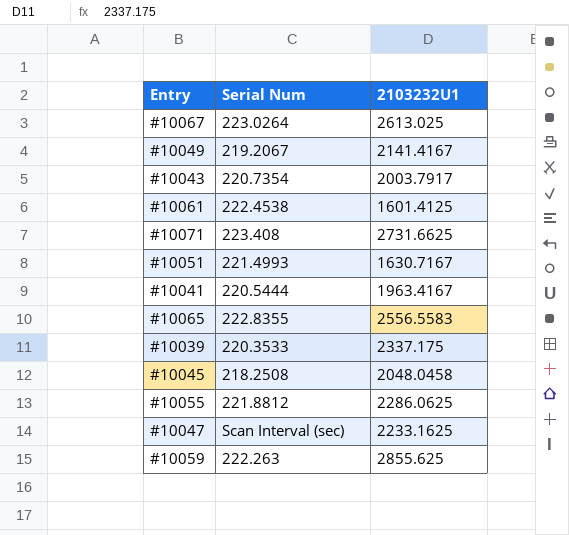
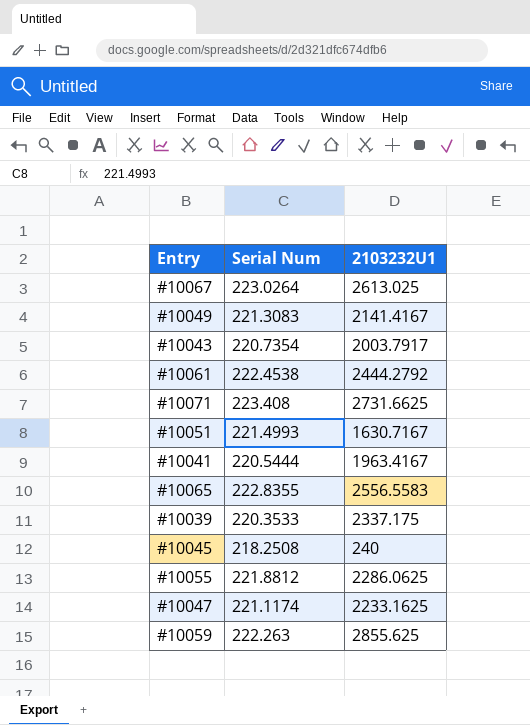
#10049 | Serial Num: 219.2067 -> 221.3083
#10061 | 2103232U1: 1601.4125 -> 2444.2792
#10045 | 2103232U1: 2048.0458 -> 240
#10047 | Serial Num: Scan Interval (sec) -> 221.1174

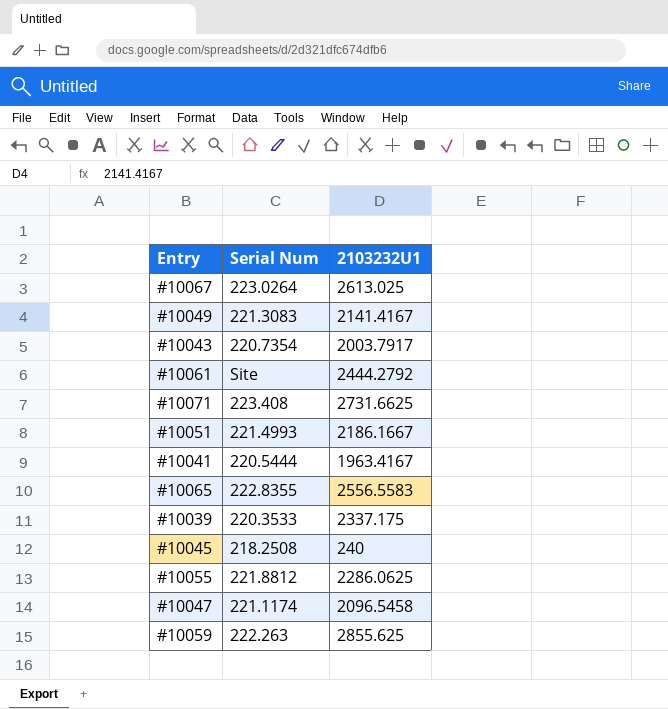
#10061 | Serial Num: 222.4538 -> Site
#10051 | 2103232U1: 1630.7167 -> 2186.1667
#10047 | 2103232U1: 2233.1625 -> 2096.5458

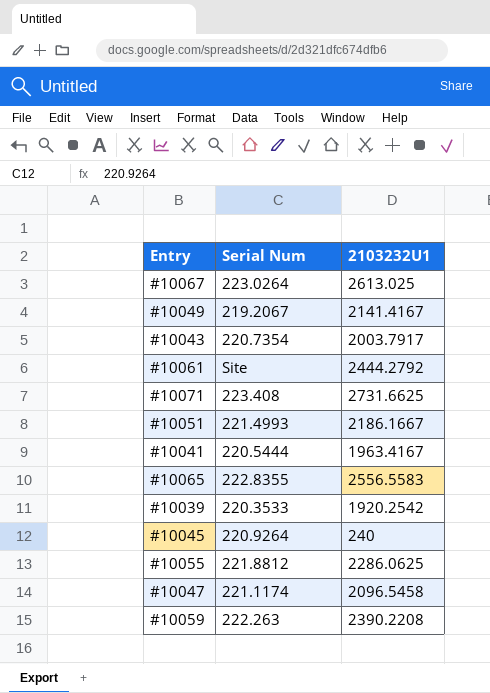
#10049 | Serial Num: 221.3083 -> 219.2067
#10039 | 2103232U1: 2337.175 -> 1920.2542
#10045 | Serial Num: 218.2508 -> 220.9264
#10059 | 2103232U1: 2855.625 -> 2390.2208

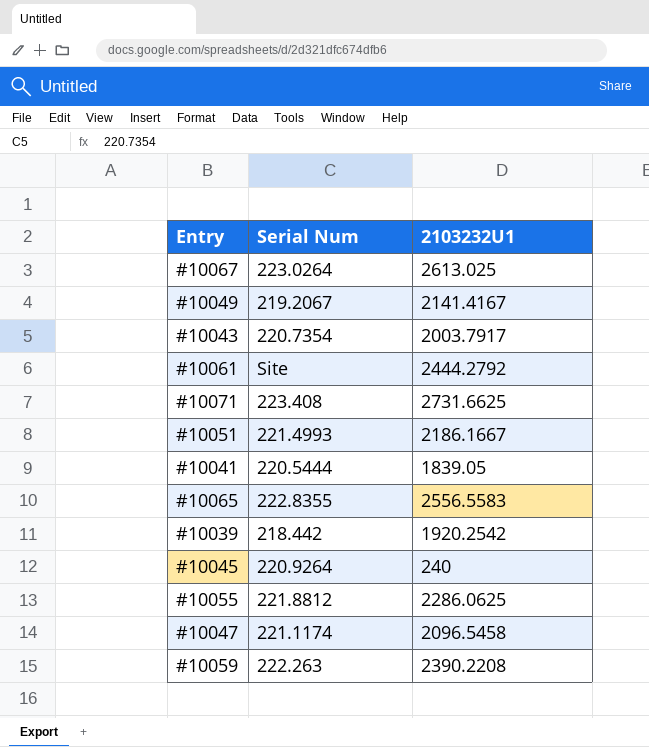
#10041 | 2103232U1: 1963.4167 -> 1839.05
#10039 | Serial Num: 220.3533 -> 218.442

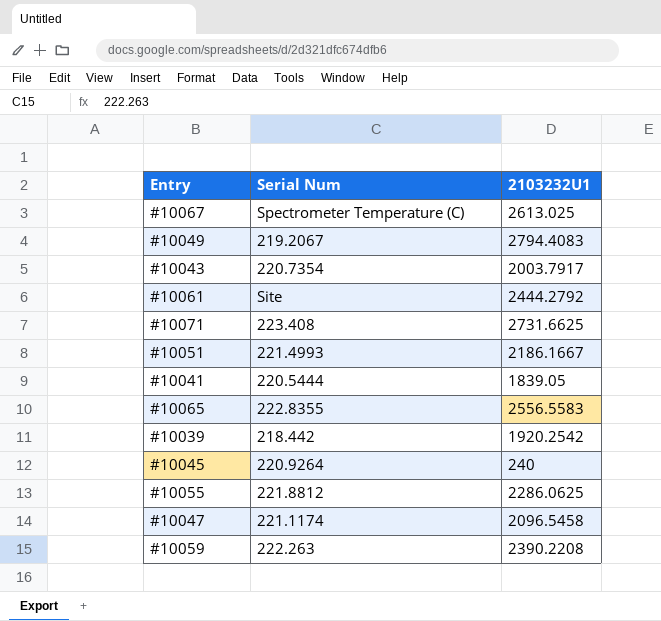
#10067 | Serial Num: 223.0264 -> Spectrometer Temperature (C)
#10049 | 2103232U1: 2141.4167 -> 2794.4083

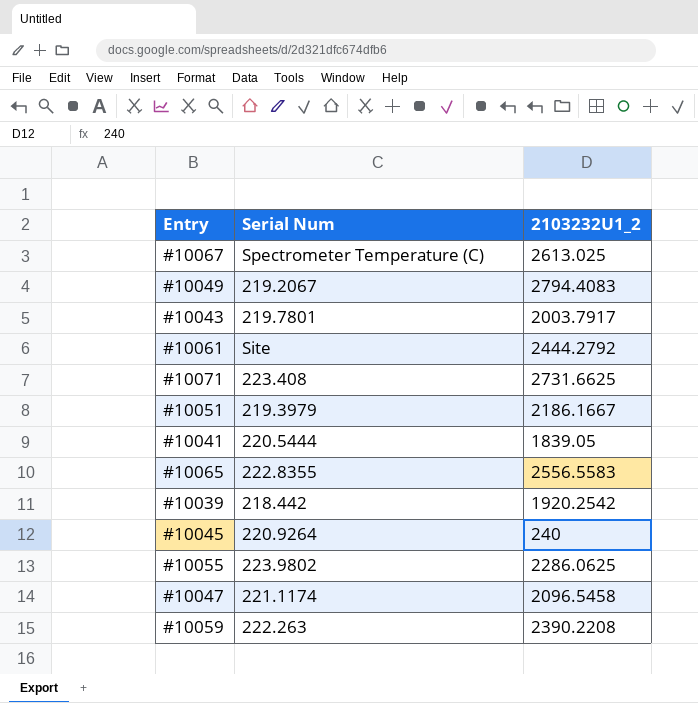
column name: 2103232U1 -> 2103232U1_2
#10043 | Serial Num: 220.7354 -> 219.7801
#10051 | Serial Num: 221.4993 -> 219.3979
#10055 | Serial Num: 221.8812 -> 223.9802

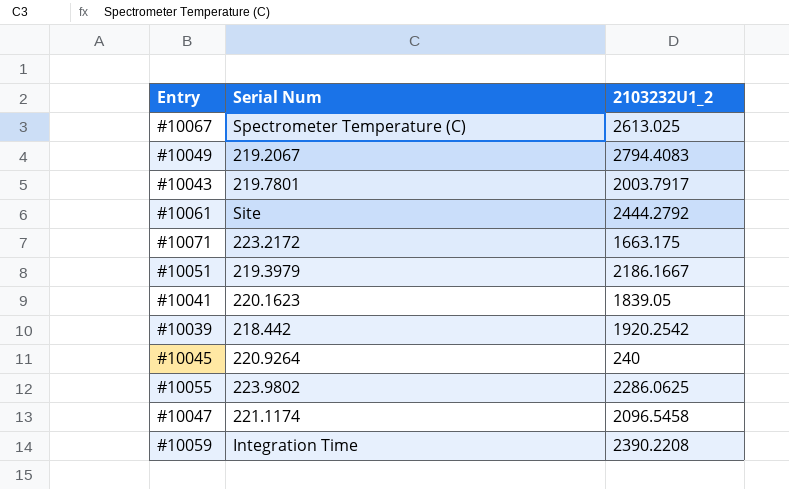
row #10065: 222.8355 | 2556.5583 -> none
#10071 | Serial Num: 223.408 -> 223.2172
#10071 | 2103232U1_2: 2731.6625 -> 1663.175
#10041 | Serial Num: 220.5444 -> 220.1623
#10059 | Serial Num: 222.263 -> Integration Time

